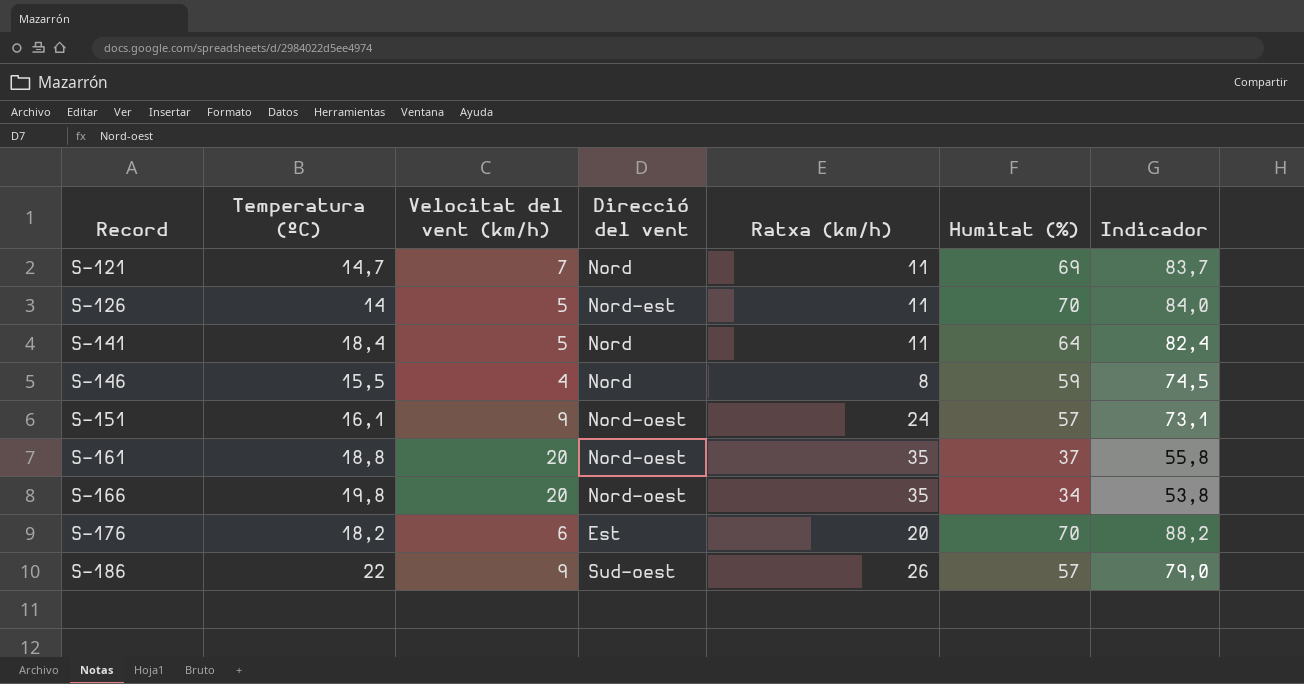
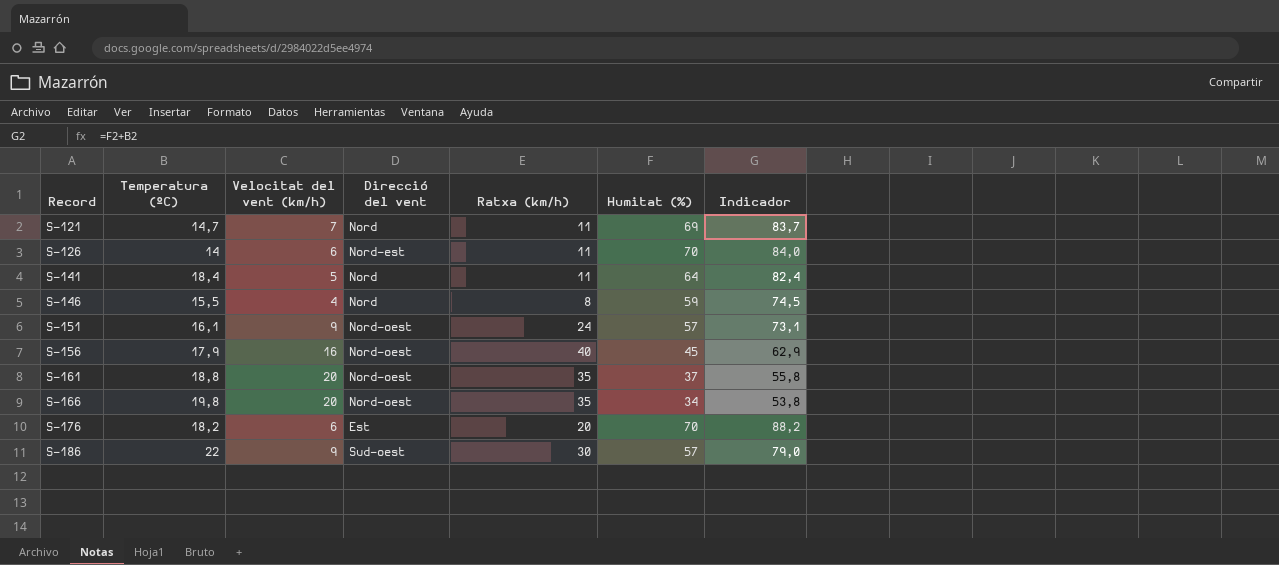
S-126 | Velocitat del vent (km/h): 5 -> 6
row S-156: none -> 17,9 | 16 | Nord-oest | 40 | 45 | 62,9
S-186 | Ratxa (km/h): 26 -> 30

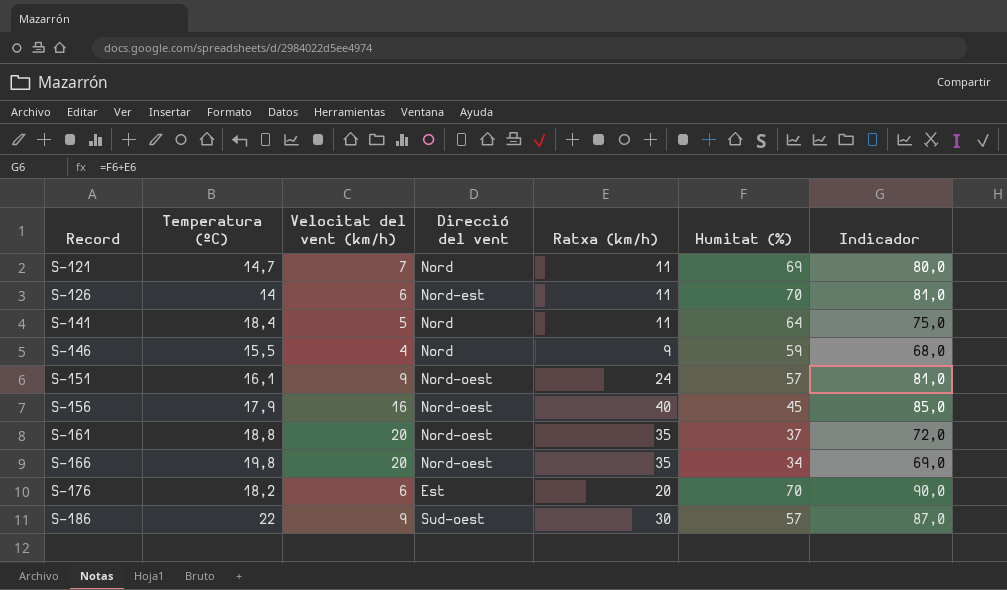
column Indicador | formula: [Temperatura (ºC)] + [Humitat (%)] -> [Ratxa (km/h)] + [Humitat (%)]
S-146 | Ratxa (km/h): 8 -> 9

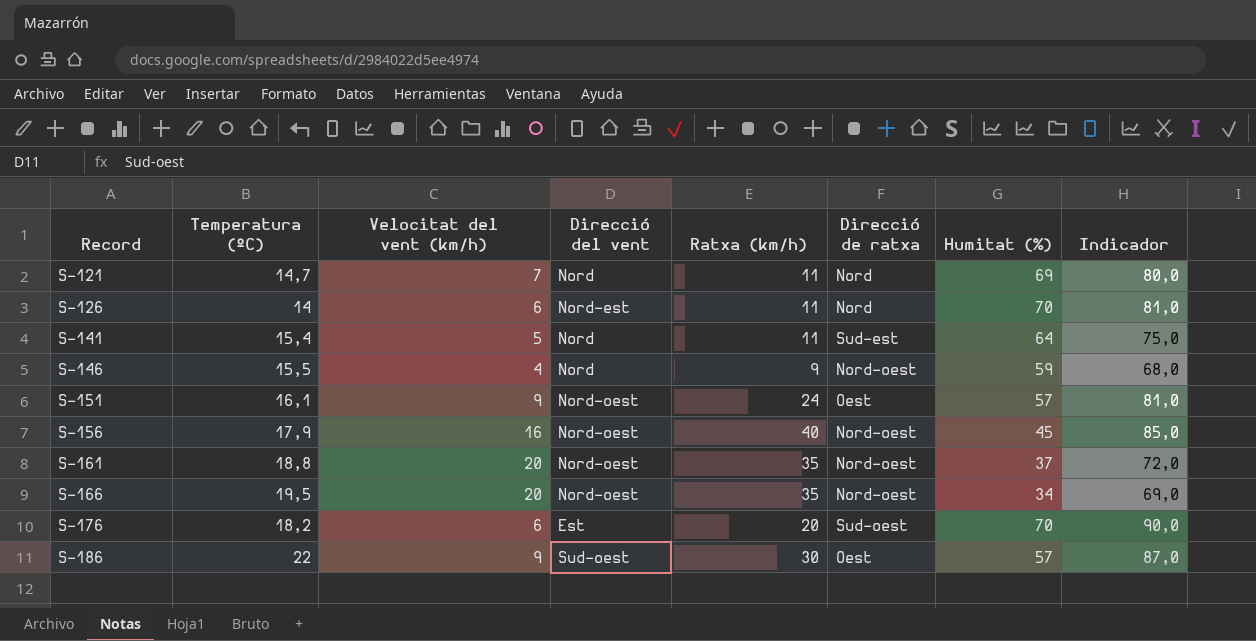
column Direcció de ratxa | position: none -> 6
S-141 | Temperatura (ºC): 18,4 -> 15,4
S-166 | Temperatura (ºC): 19,8 -> 19,5

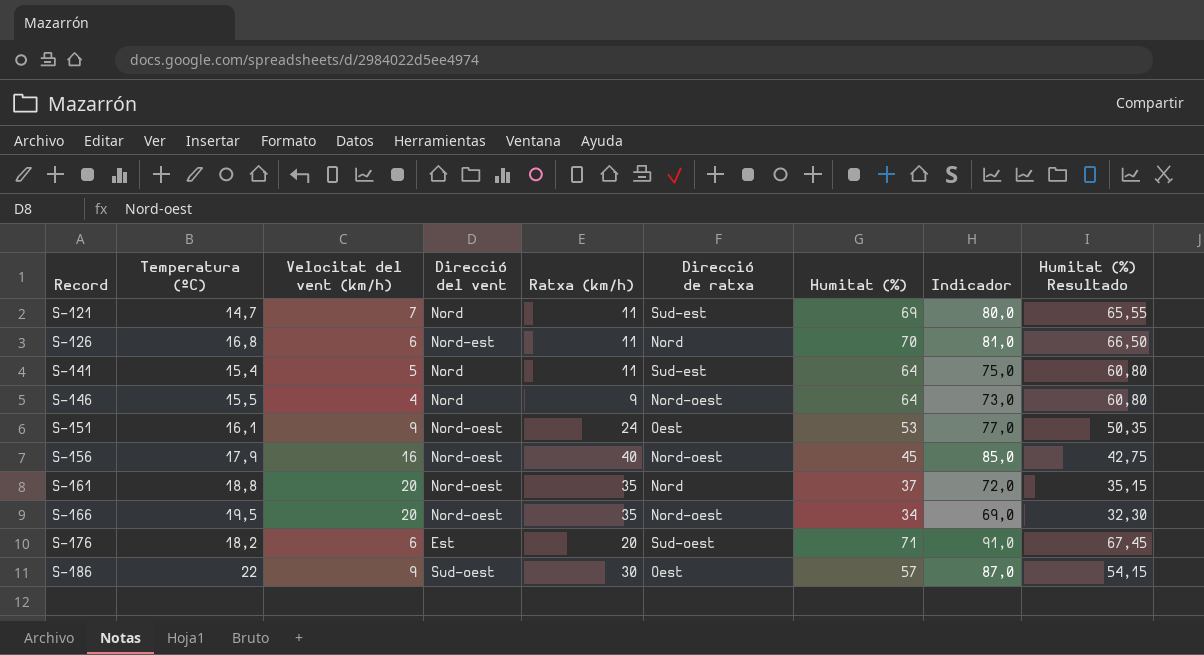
column Humitat (%) Resultado | formula: none -> [Humitat (%)] * 0,95
S-121 | Direcció de ratxa: Nord -> Sud-est
S-126 | Temperatura (ºC): 14 -> 16,8
S-146 | Humitat (%): 59 -> 64
S-146 | Indicador: 68,0 -> 73,0
S-151 | Humitat (%): 57 -> 53
S-151 | Indicador: 81,0 -> 77,0
S-161 | Direcció de ratxa: Nord-oest -> Nord
S-176 | Humitat (%): 70 -> 71
S-176 | Indicador: 90,0 -> 91,0

